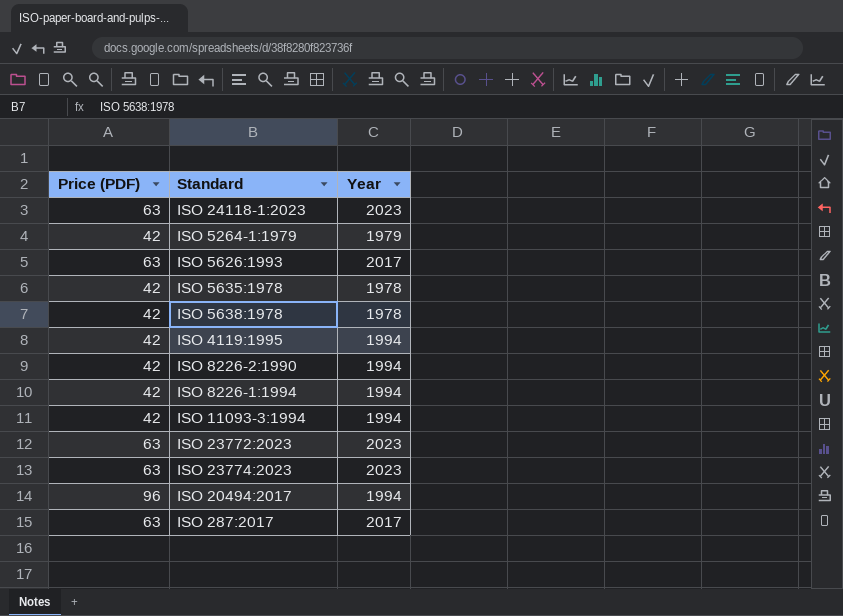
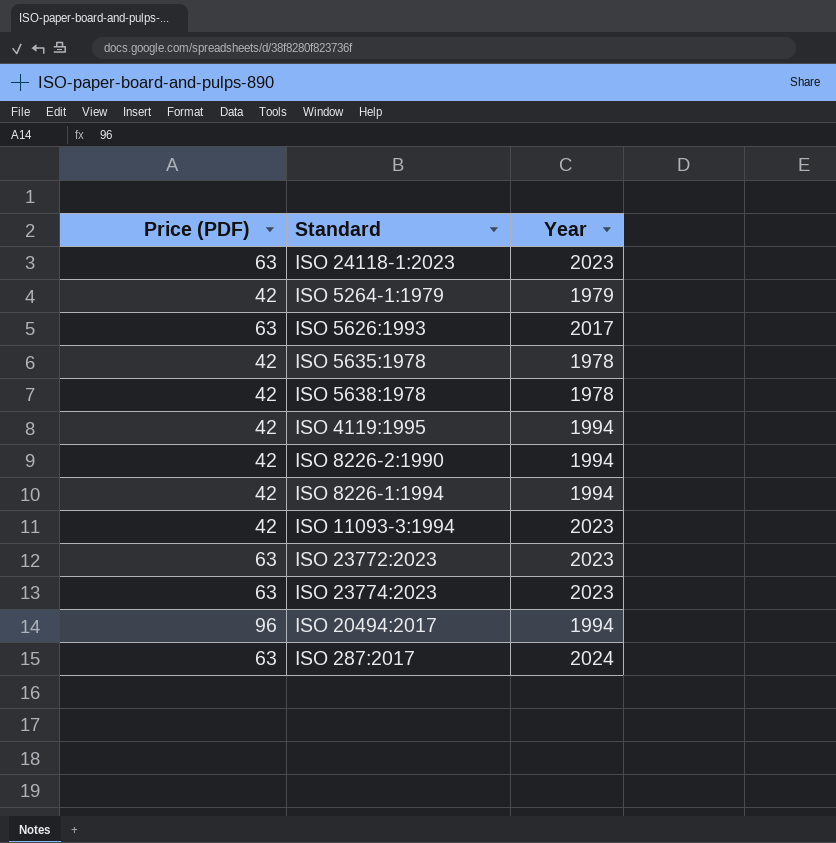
ISO 11093-3:1994 | Year: 1994 -> 2023
ISO 287:2017 | Year: 2017 -> 2024

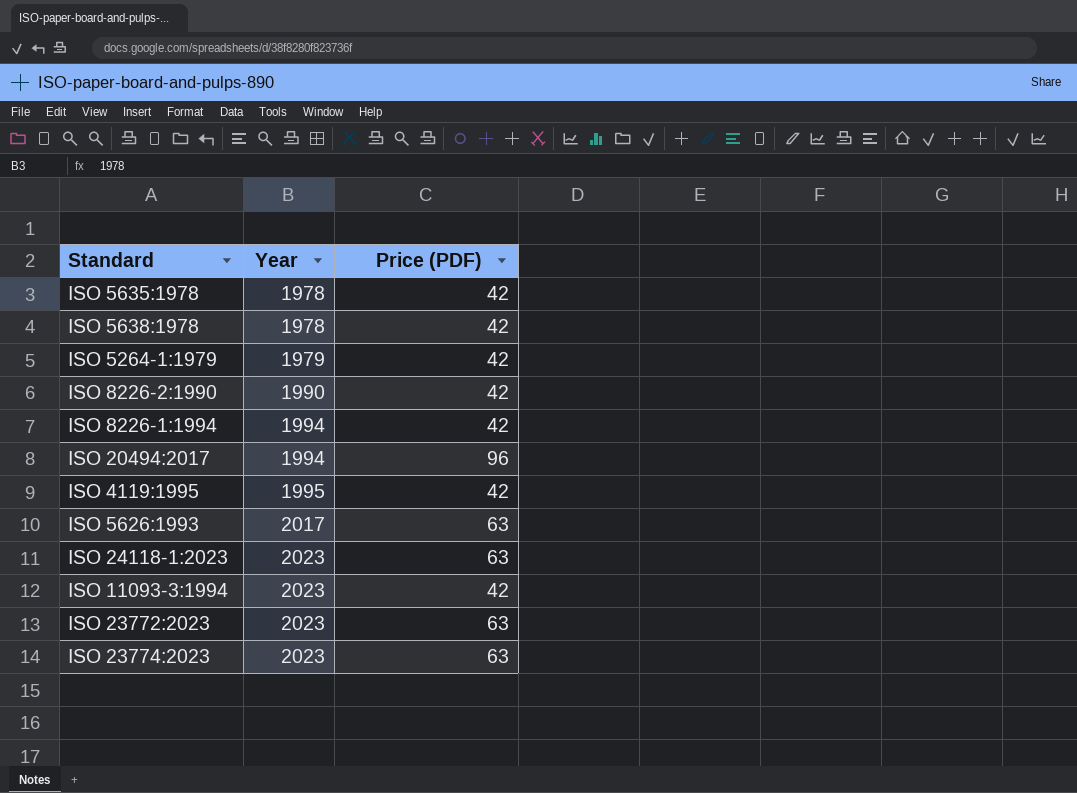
row order: none -> Year ascending
column Price (PDF) | position: 1 -> 3
row ISO 287:2017: 63 | 2024 -> none
ISO 8226-2:1990 | Year: 1994 -> 1990
ISO 4119:1995 | Year: 1994 -> 1995

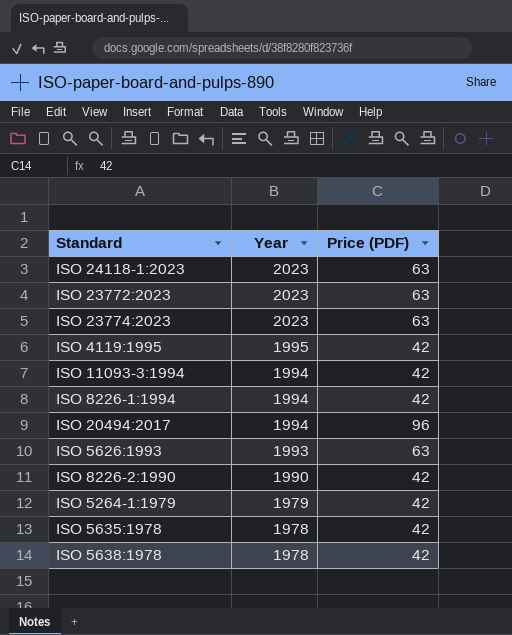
row order: Year ascending -> Year descending
ISO 11093-3:1994 | Year: 2023 -> 1994
ISO 5626:1993 | Year: 2017 -> 1993

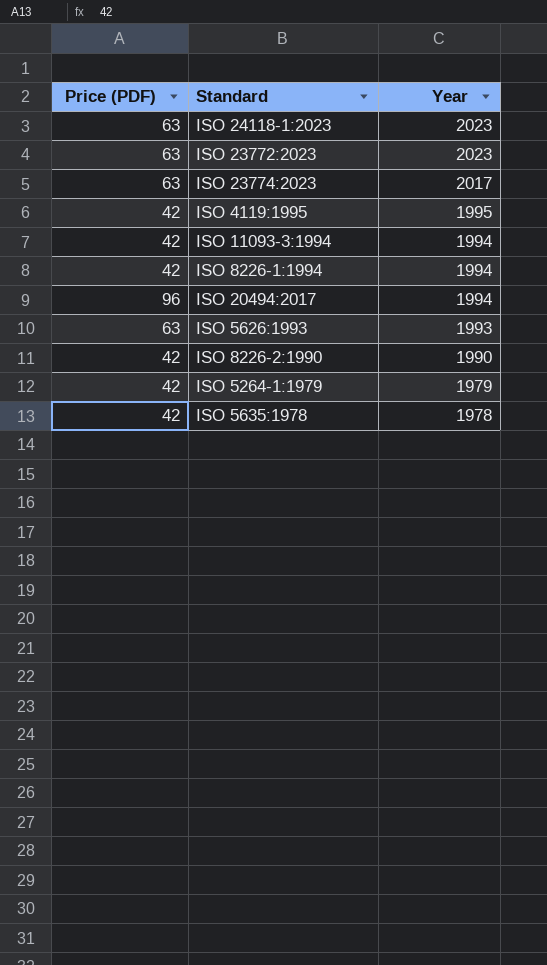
column Price (PDF) | position: 3 -> 1
row ISO 5638:1978: 1978 | 42 -> none
ISO 23774:2023 | Year: 2023 -> 2017

